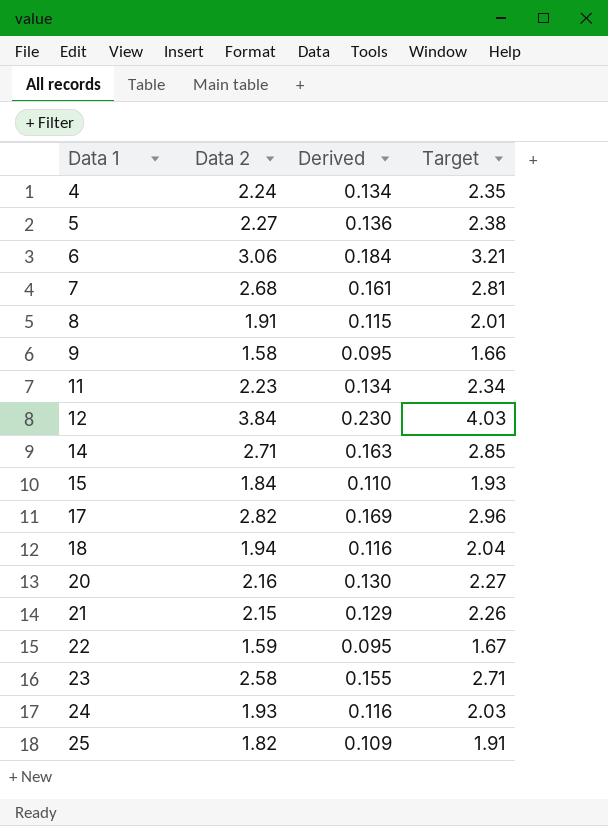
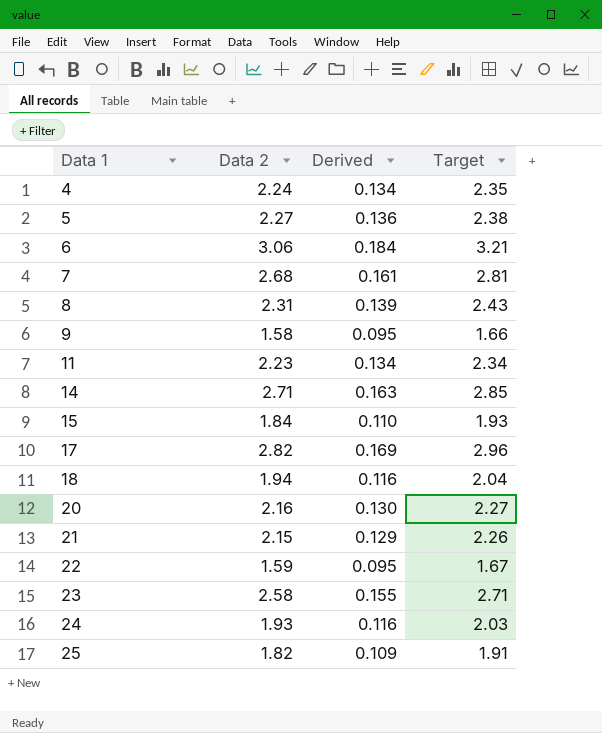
row 12: 3.84 | 0.230 | 4.03 -> none
8 | Data 2: 1.91 -> 2.31
8 | Derived: 0.115 -> 0.139
8 | Target: 2.01 -> 2.43

